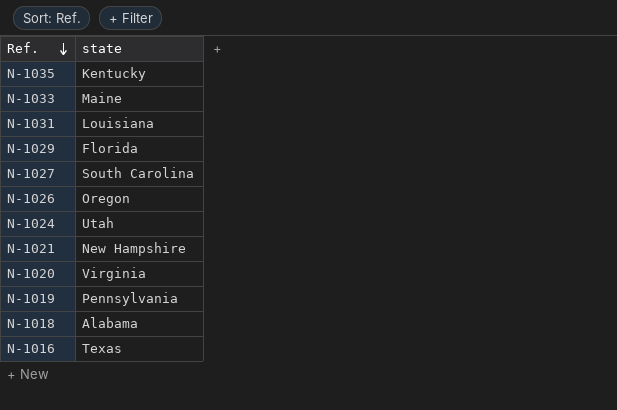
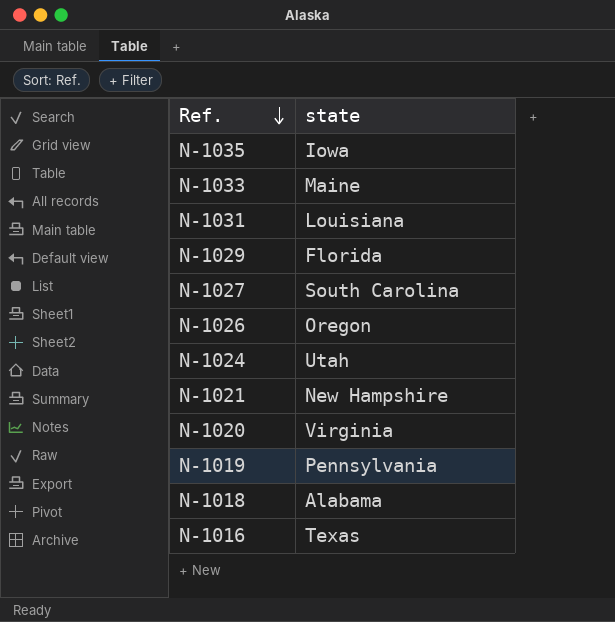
N-1035 | state: Kentucky -> Iowa

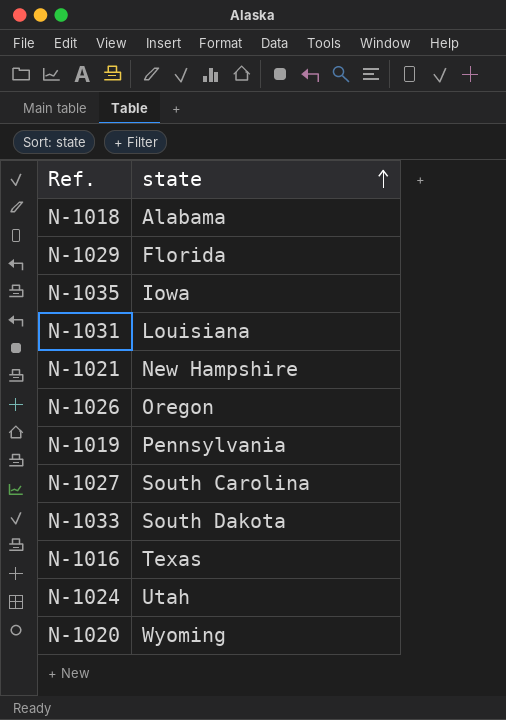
row order: Ref. descending -> state ascending
N-1033 | state: Maine -> South Dakota
N-1020 | state: Virginia -> Wyoming

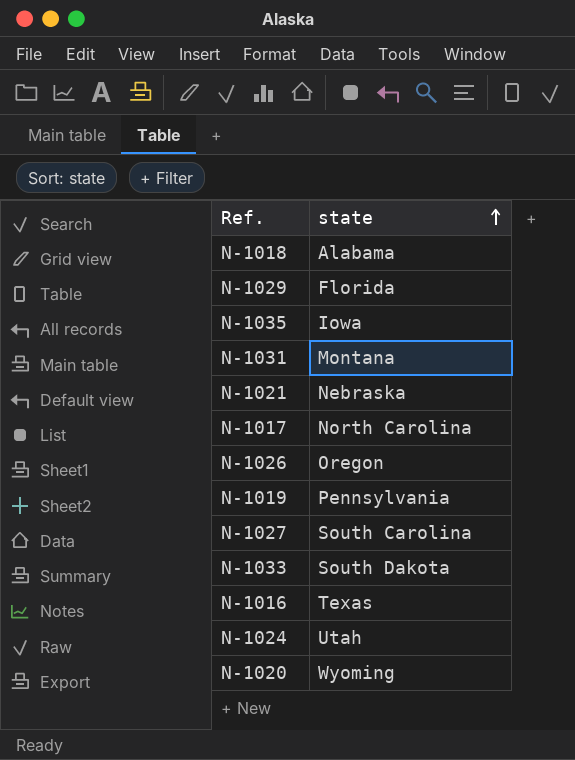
N-1031 | state: Louisiana -> Montana
N-1021 | state: New Hampshire -> Nebraska
row N-1017: none -> North Carolina

